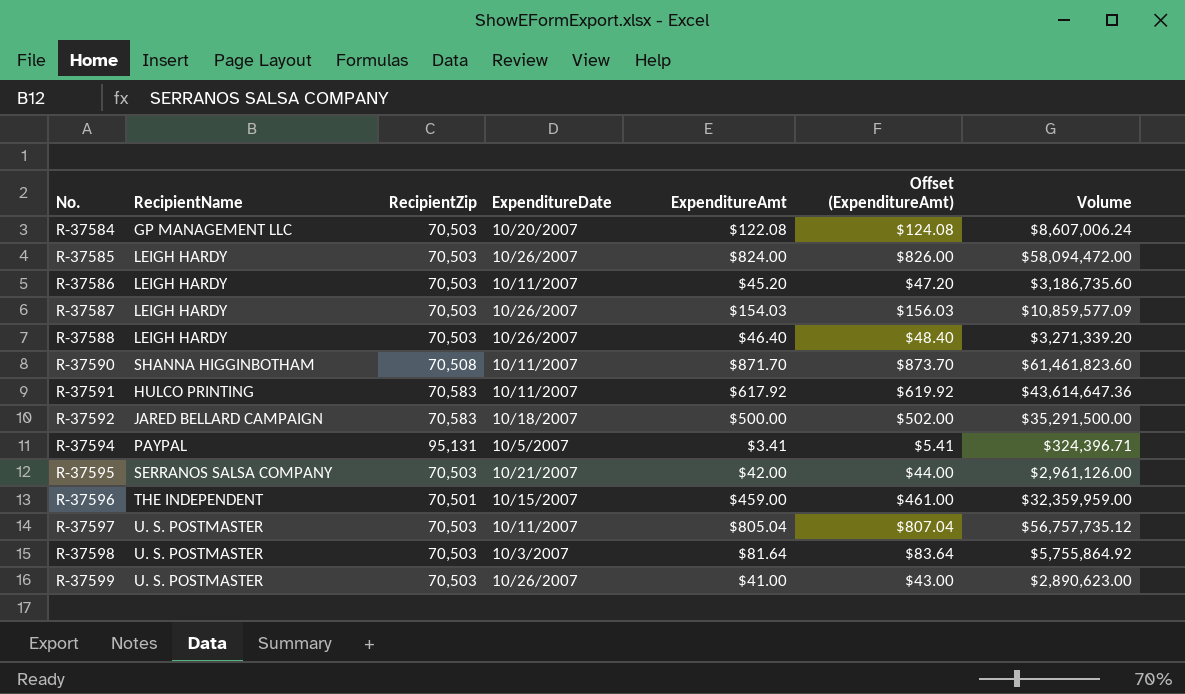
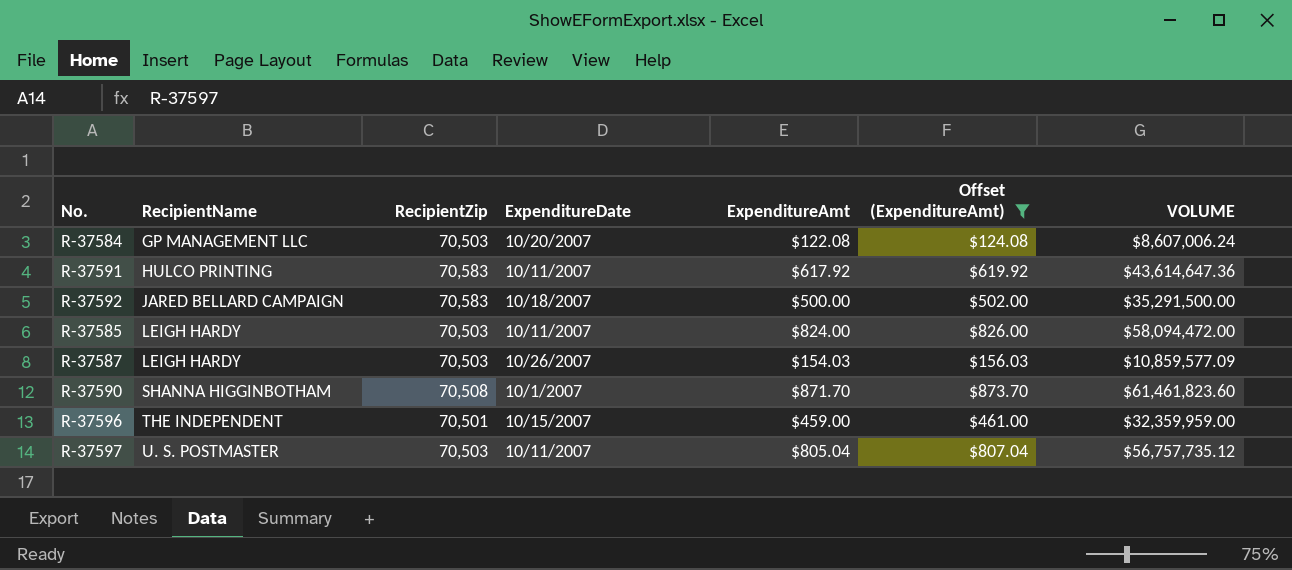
filter: none -> Offset (ExpenditureAmt) >= $124.08
row order: No. ascending -> RecipientName ascending
column name: Volume -> VOLUME
R-37585 | ExpenditureDate: 10/26/2007 -> 10/11/2007
R-37590 | ExpenditureDate: 10/11/2007 -> 10/1/2007

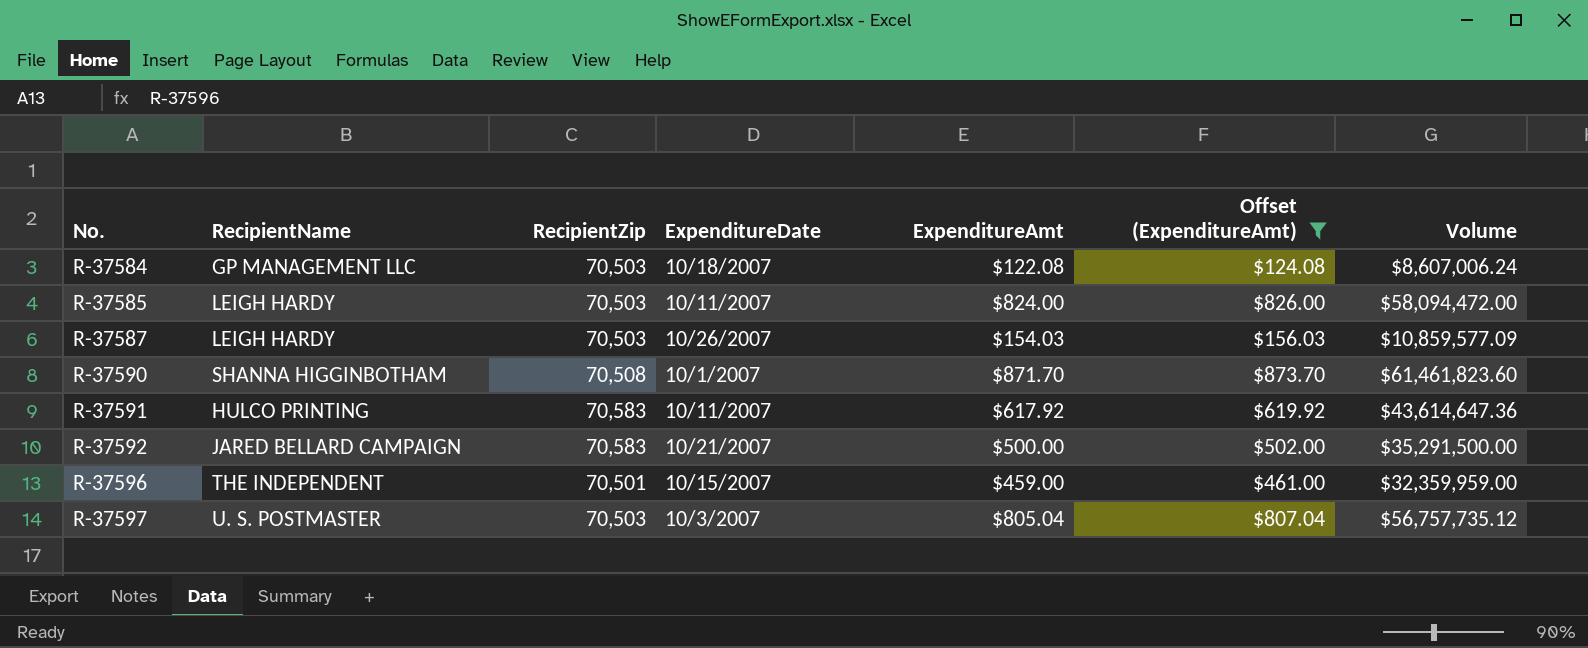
row order: RecipientName ascending -> No. ascending
column name: VOLUME -> Volume
R-37584 | ExpenditureDate: 10/20/2007 -> 10/18/2007
R-37592 | ExpenditureDate: 10/18/2007 -> 10/21/2007
R-37597 | ExpenditureDate: 10/11/2007 -> 10/3/2007

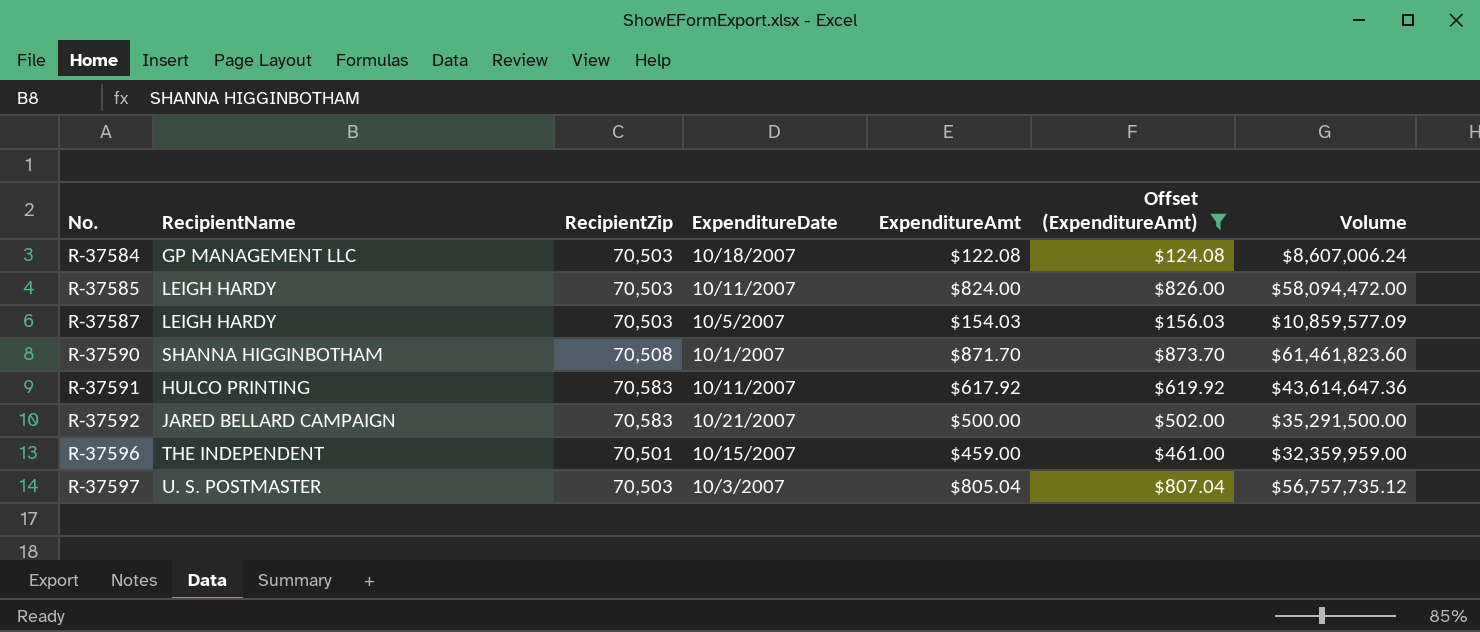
R-37587 | ExpenditureDate: 10/26/2007 -> 10/5/2007

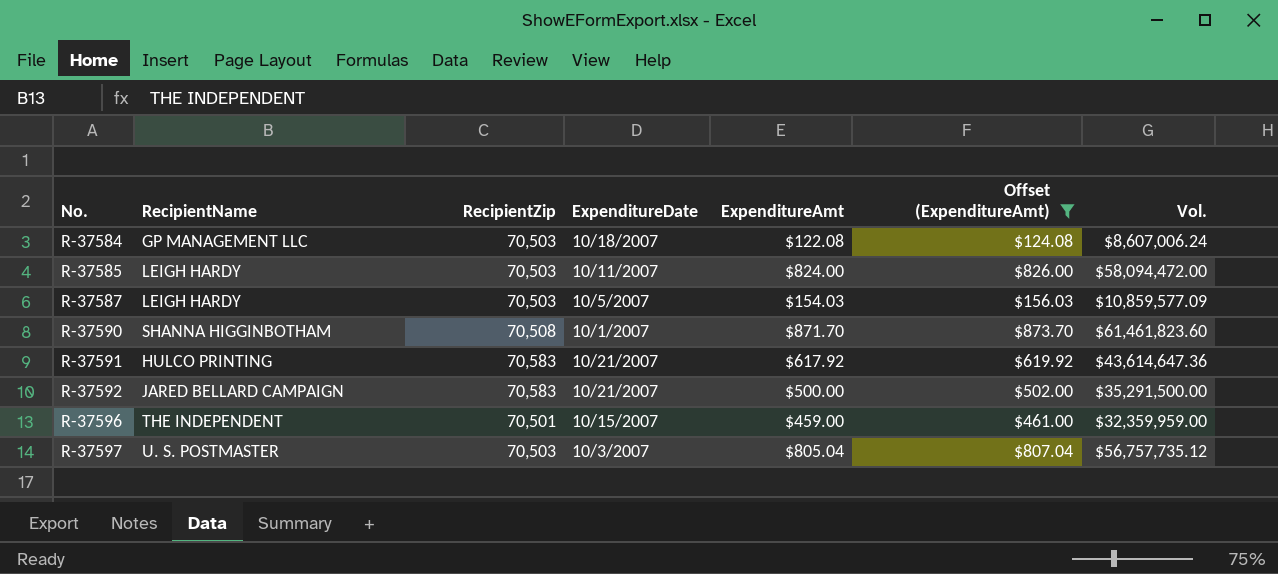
column name: Volume -> Vol.
R-37591 | ExpenditureDate: 10/11/2007 -> 10/21/2007

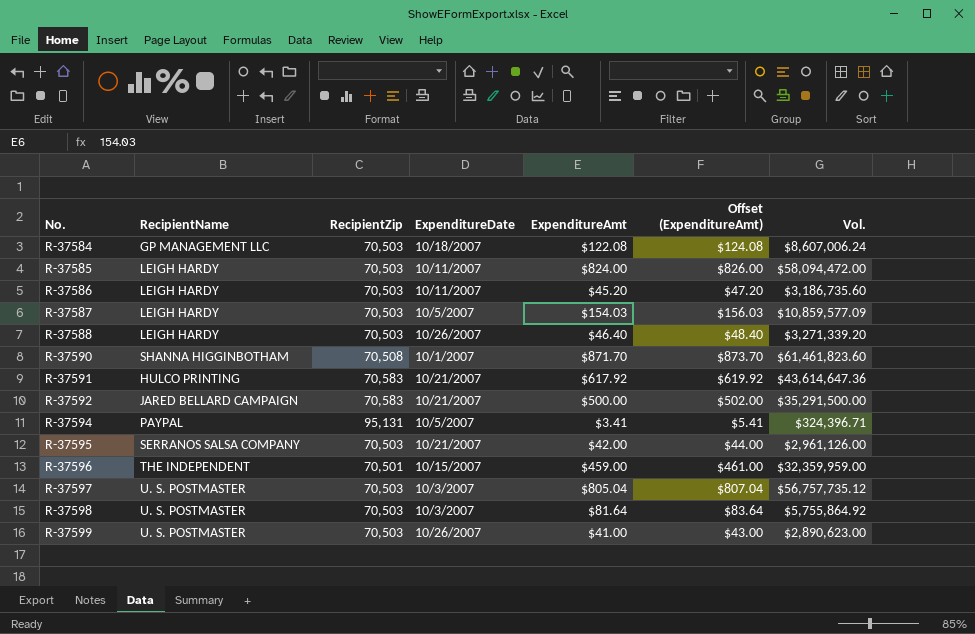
filter: Offset (ExpenditureAmt) >= $124.08 -> none

